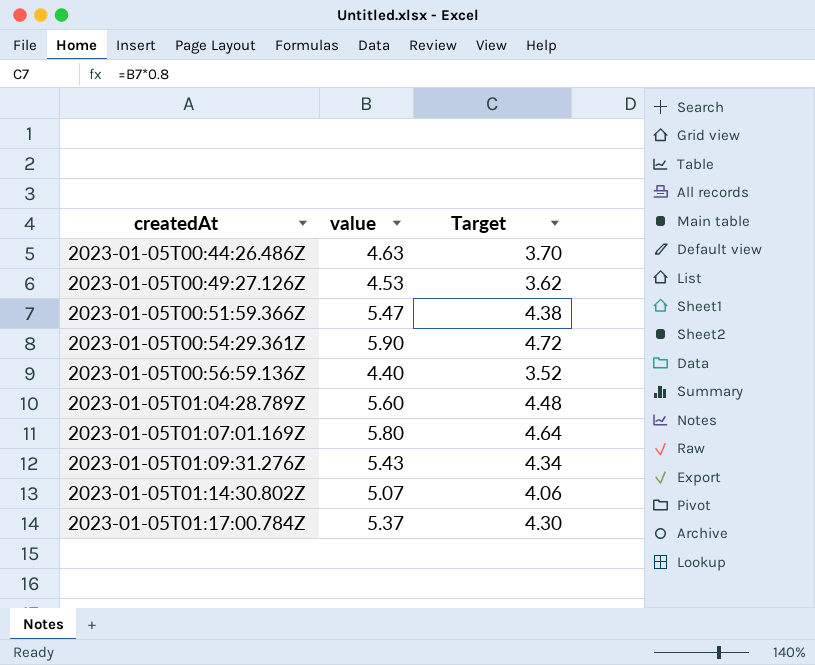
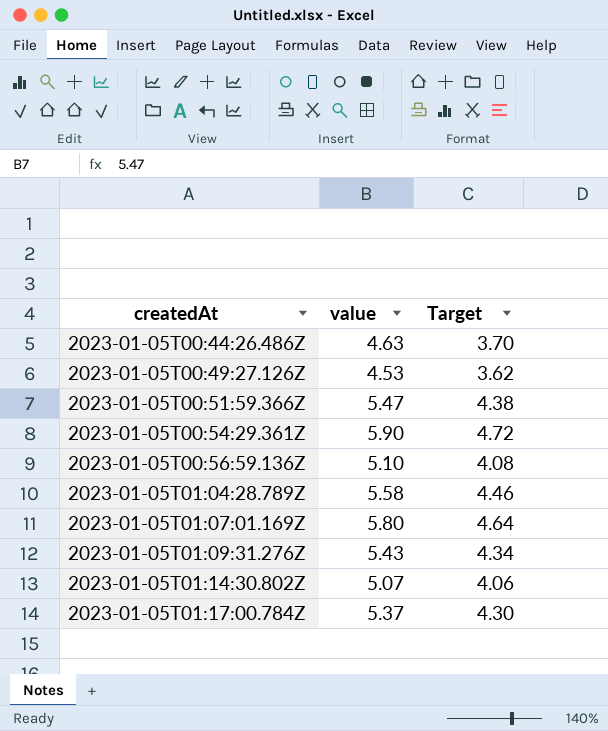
2023-01-05T00:56:59.136Z | value: 4.40 -> 5.10
2023-01-05T00:56:59.136Z | Target: 3.52 -> 4.08
2023-01-05T01:04:28.789Z | value: 5.60 -> 5.58
2023-01-05T01:04:28.789Z | Target: 4.48 -> 4.46

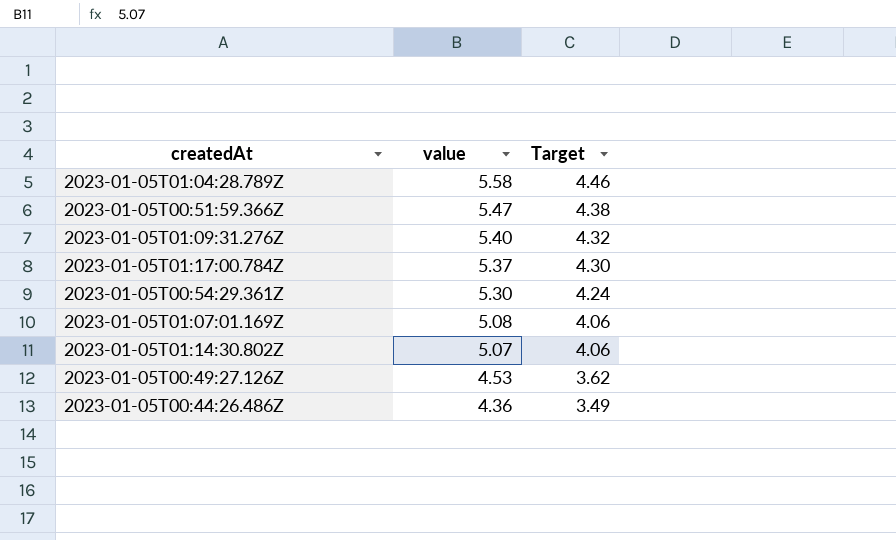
row order: createdAt ascending -> value descending
row 2023-01-05T00:56:59.136Z: 5.10 | 4.08 -> none
2023-01-05T01:09:31.276Z | value: 5.43 -> 5.40
2023-01-05T01:09:31.276Z | Target: 4.34 -> 4.32
2023-01-05T00:54:29.361Z | value: 5.90 -> 5.30
2023-01-05T00:54:29.361Z | Target: 4.72 -> 4.24
2023-01-05T01:07:01.169Z | value: 5.80 -> 5.08
2023-01-05T01:07:01.169Z | Target: 4.64 -> 4.06
2023-01-05T00:44:26.486Z | value: 4.63 -> 4.36
2023-01-05T00:44:26.486Z | Target: 3.70 -> 3.49

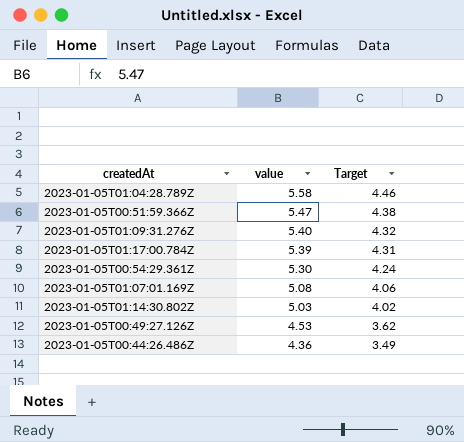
2023-01-05T01:17:00.784Z | value: 5.37 -> 5.39
2023-01-05T01:17:00.784Z | Target: 4.30 -> 4.31
2023-01-05T01:14:30.802Z | value: 5.07 -> 5.03
2023-01-05T01:14:30.802Z | Target: 4.06 -> 4.02

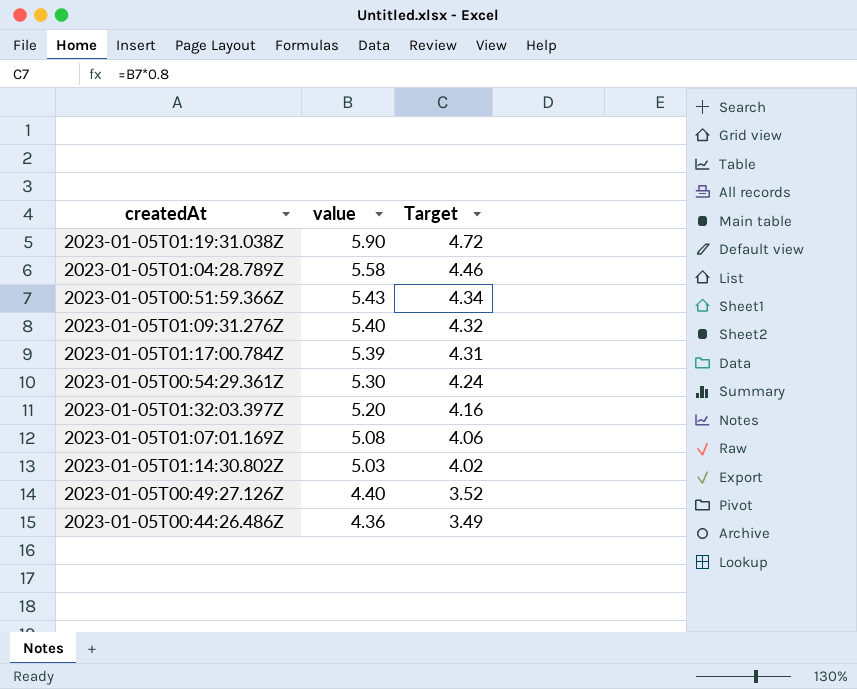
row 2023-01-05T01:19:31.038Z: none -> 5.90 | 4.72
2023-01-05T00:51:59.366Z | value: 5.47 -> 5.43
2023-01-05T00:51:59.366Z | Target: 4.38 -> 4.34
row 2023-01-05T01:32:03.397Z: none -> 5.20 | 4.16
2023-01-05T00:49:27.126Z | value: 4.53 -> 4.40
2023-01-05T00:49:27.126Z | Target: 3.62 -> 3.52

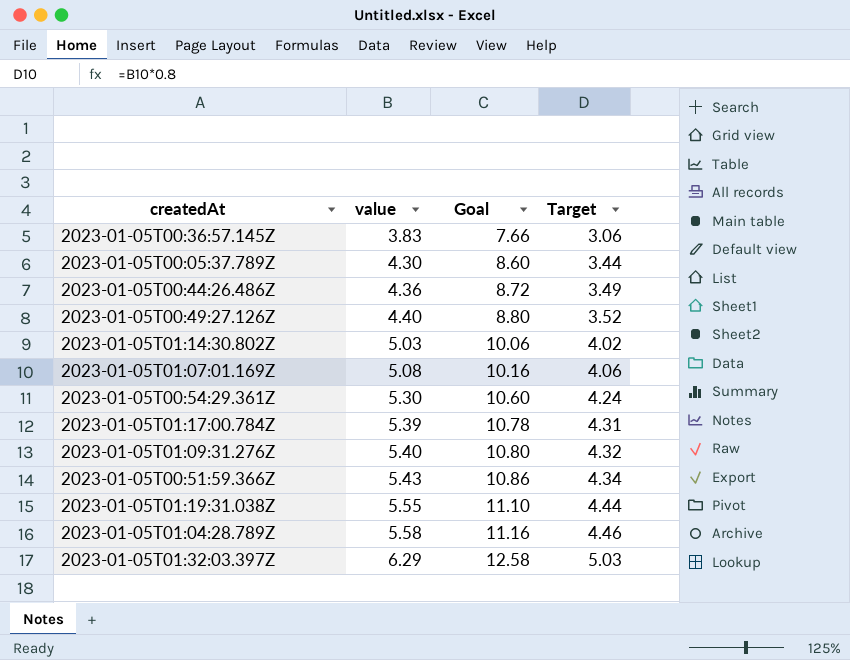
row order: value descending -> value ascending
column Goal | formula: none -> [value] * 2
row 2023-01-05T00:36:57.145Z: none -> 3.83 | 7.66 | 3.06
row 2023-01-05T00:05:37.789Z: none -> 4.30 | 8.60 | 3.44
2023-01-05T01:19:31.038Z | value: 5.90 -> 5.55
2023-01-05T01:19:31.038Z | Target: 4.72 -> 4.44
2023-01-05T01:32:03.397Z | value: 5.20 -> 6.29
2023-01-05T01:32:03.397Z | Target: 4.16 -> 5.03

